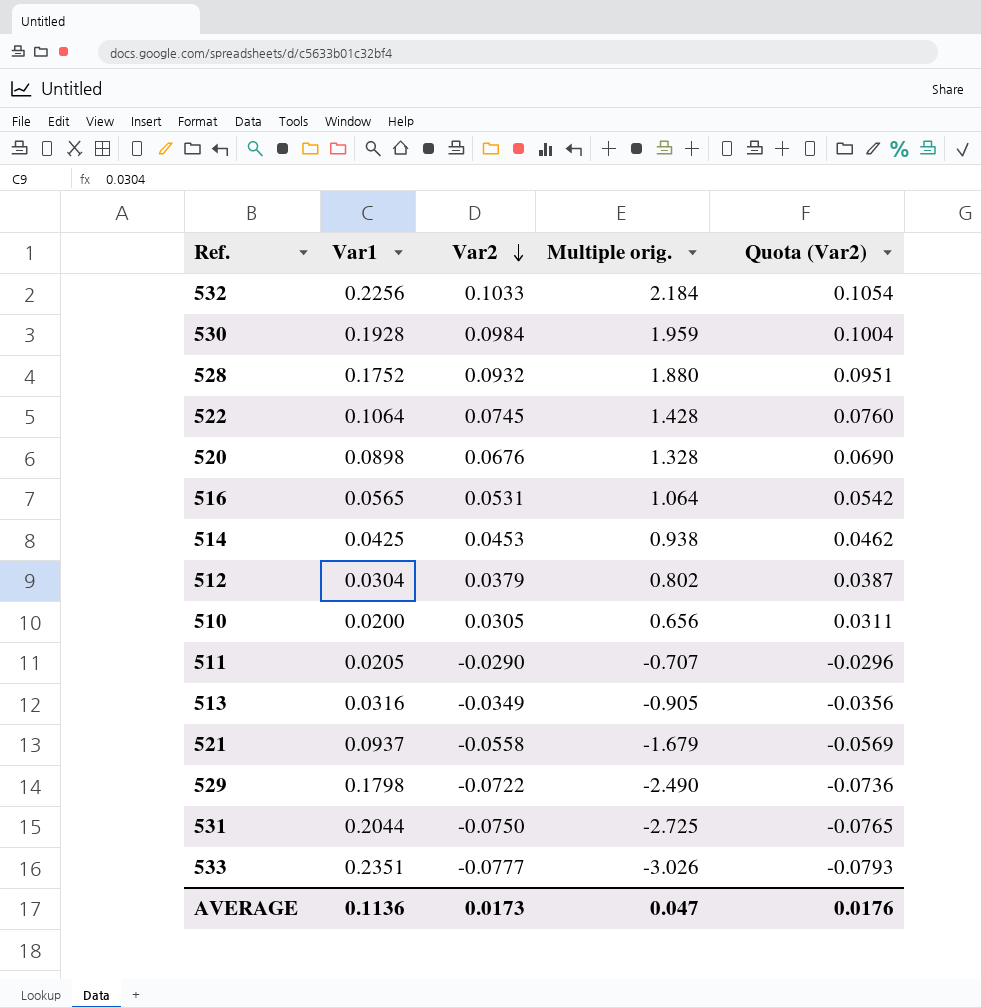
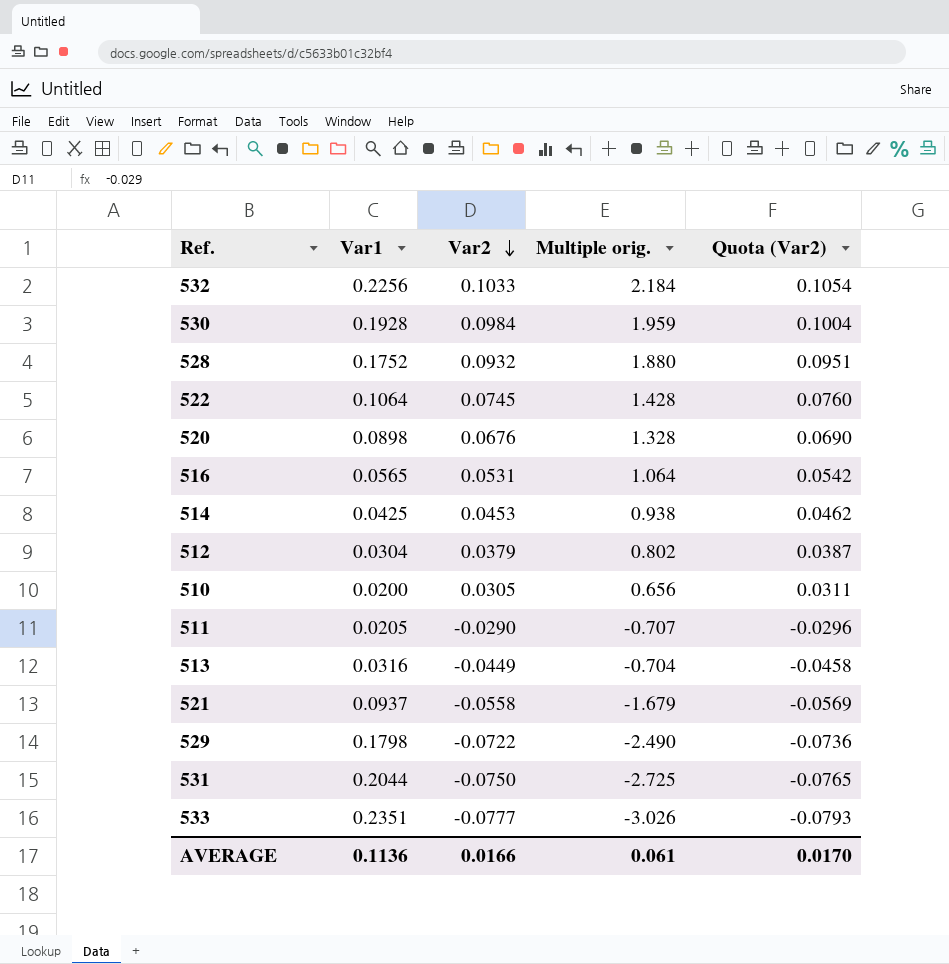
513 | Var2: -0.0349 -> -0.0449
513 | Multiple orig.: -0.905 -> -0.704
513 | Quota (Var2): -0.0356 -> -0.0458
AVERAGE | Var2: 0.0173 -> 0.0166
AVERAGE | Multiple orig.: 0.047 -> 0.061
AVERAGE | Quota (Var2): 0.0176 -> 0.0170

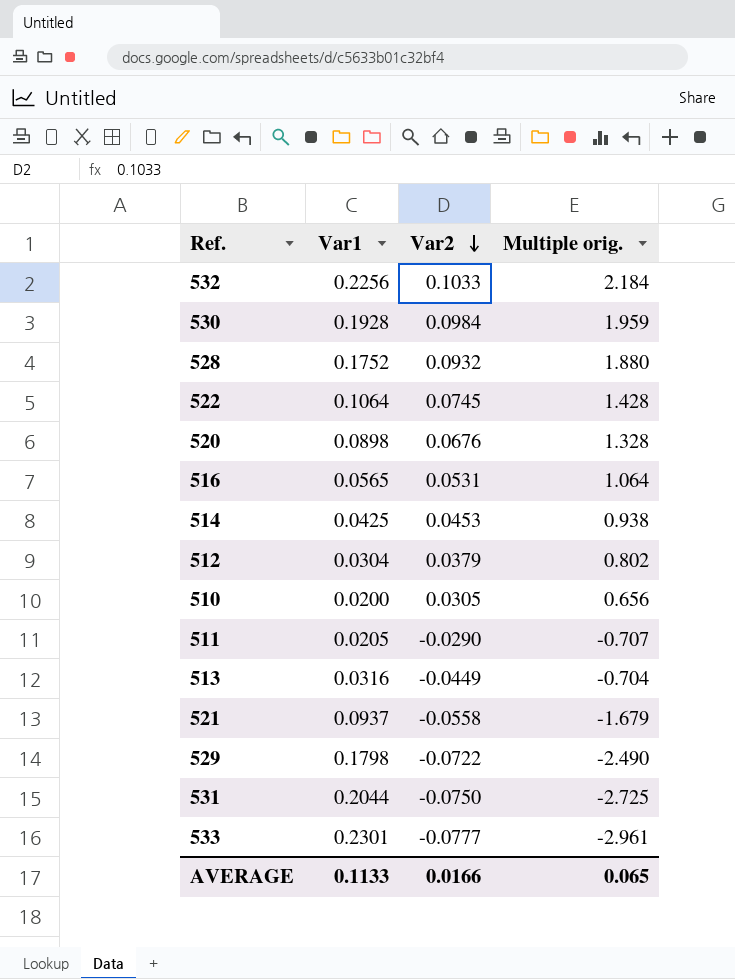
column Quota (Var2) | formula: [Var2] * 1.02 -> none
533 | Var1: 0.2351 -> 0.2301
533 | Multiple orig.: -3.026 -> -2.961
AVERAGE | Var1: 0.1136 -> 0.1133
AVERAGE | Multiple orig.: 0.061 -> 0.065

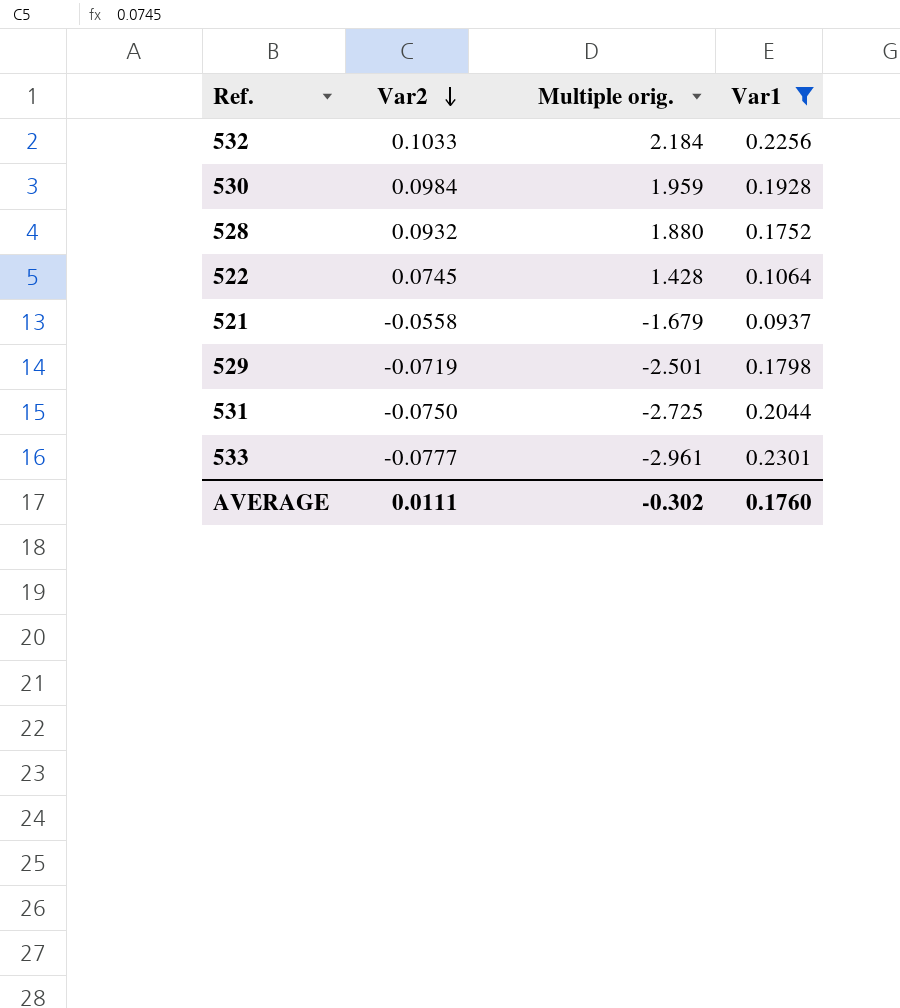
filter: none -> Var1 >= 0.0937
column Var1 | position: 2 -> 4
529 | Var2: -0.0722 -> -0.0719
529 | Multiple orig.: -2.490 -> -2.501
AVERAGE | Var2: 0.0166 -> 0.0111
AVERAGE | Multiple orig.: 0.065 -> -0.302
AVERAGE | Var1: 0.1133 -> 0.1760

